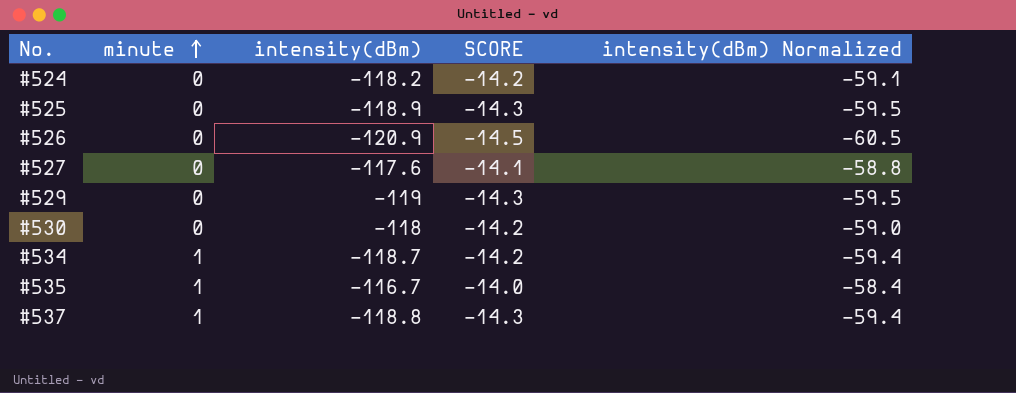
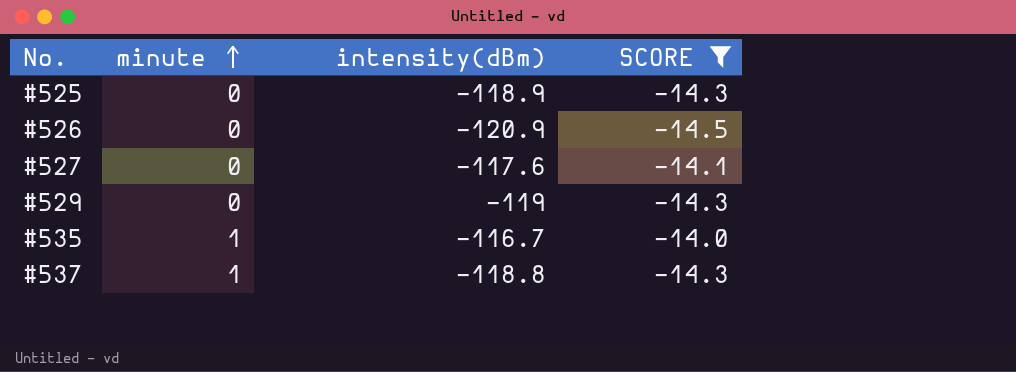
filter: none -> SCORE != -14.2
column intensity(dBm) Normalized | formula: [intensity(dBm)] * 0.5 -> none

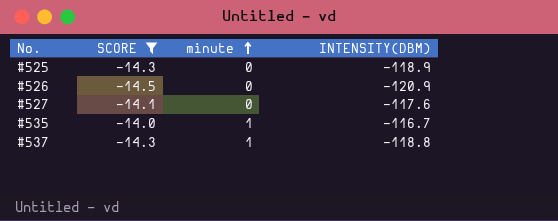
column SCORE | position: 4 -> 2
column name: intensity(dBm) -> INTENSITY(DBM)
row #529: 0 | -119 | -14.3 -> none

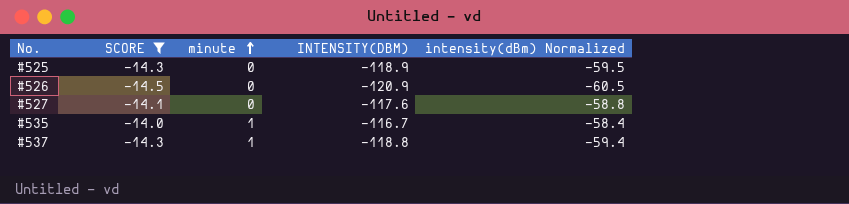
column intensity(dBm) Normalized | formula: none -> [INTENSITY(DBM)] * 0.5

